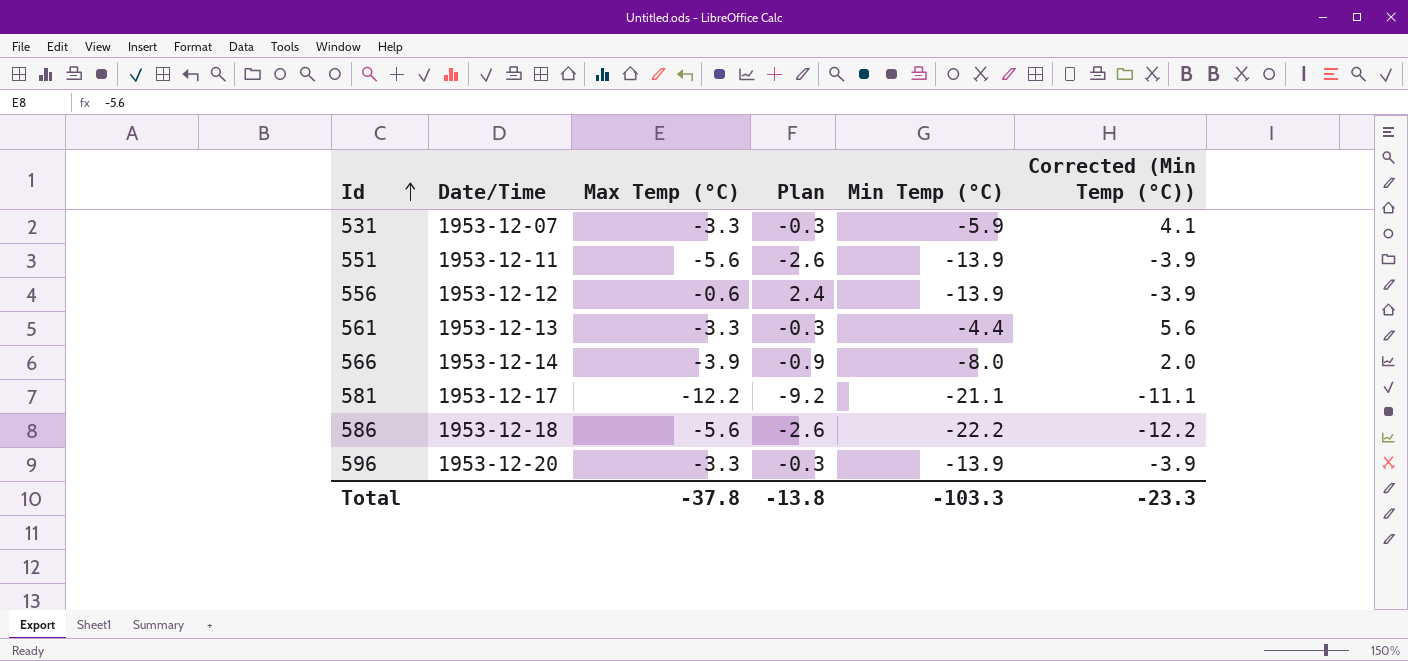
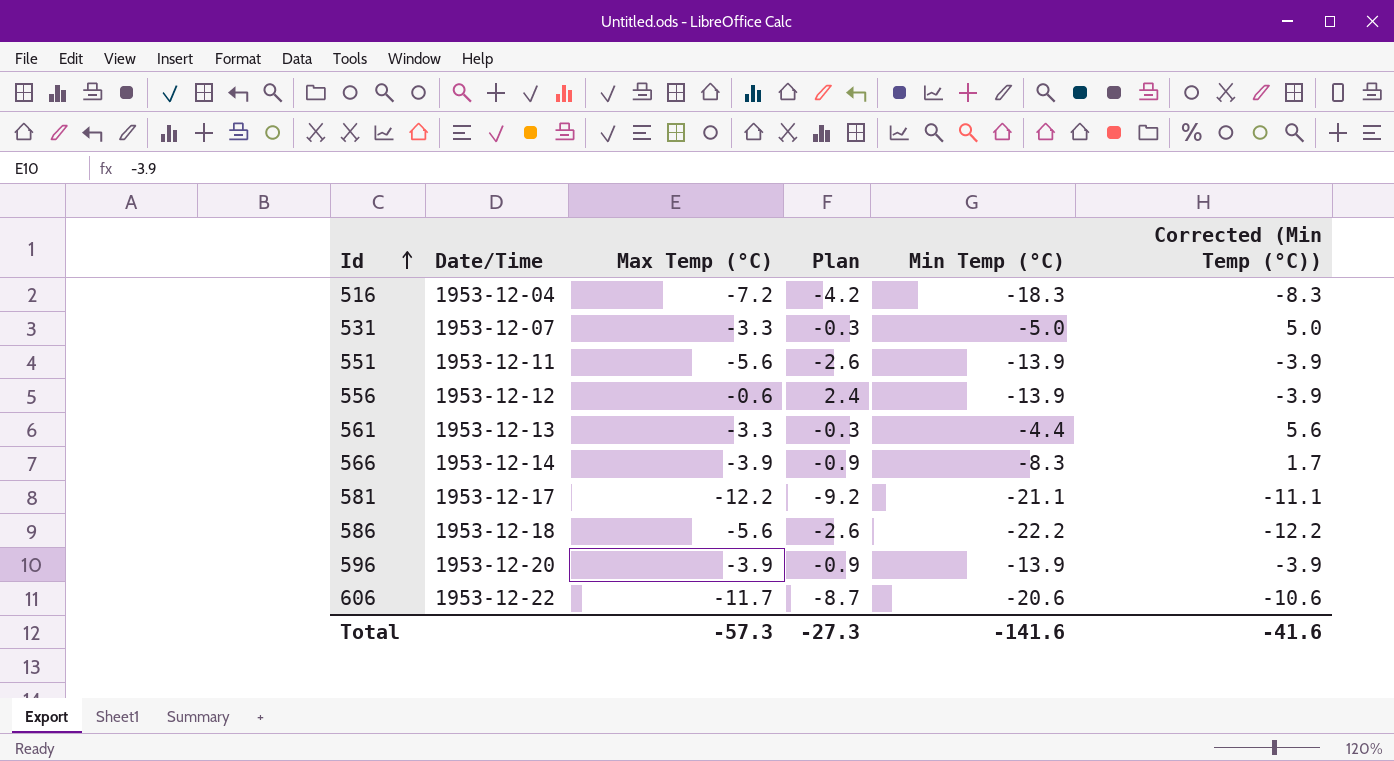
row 516: none -> 1953-12-04 | -7.2 | -4.2 | -18.3 | -8.3
531 | Min Temp (°C): -5.9 -> -5.0
531 | Corrected (Min Temp (°C)): 4.1 -> 5.0
566 | Min Temp (°C): -8.0 -> -8.3
566 | Corrected (Min Temp (°C)): 2.0 -> 1.7
596 | Max Temp (°C): -3.3 -> -3.9
596 | Plan: -0.3 -> -0.9
row 606: none -> 1953-12-22 | -11.7 | -8.7 | -20.6 | -10.6
Total | Max Temp (°C): -37.8 -> -57.3
Total | Plan: -13.8 -> -27.3
Total | Min Temp (°C): -103.3 -> -141.6
Total | Corrected (Min Temp (°C)): -23.3 -> -41.6

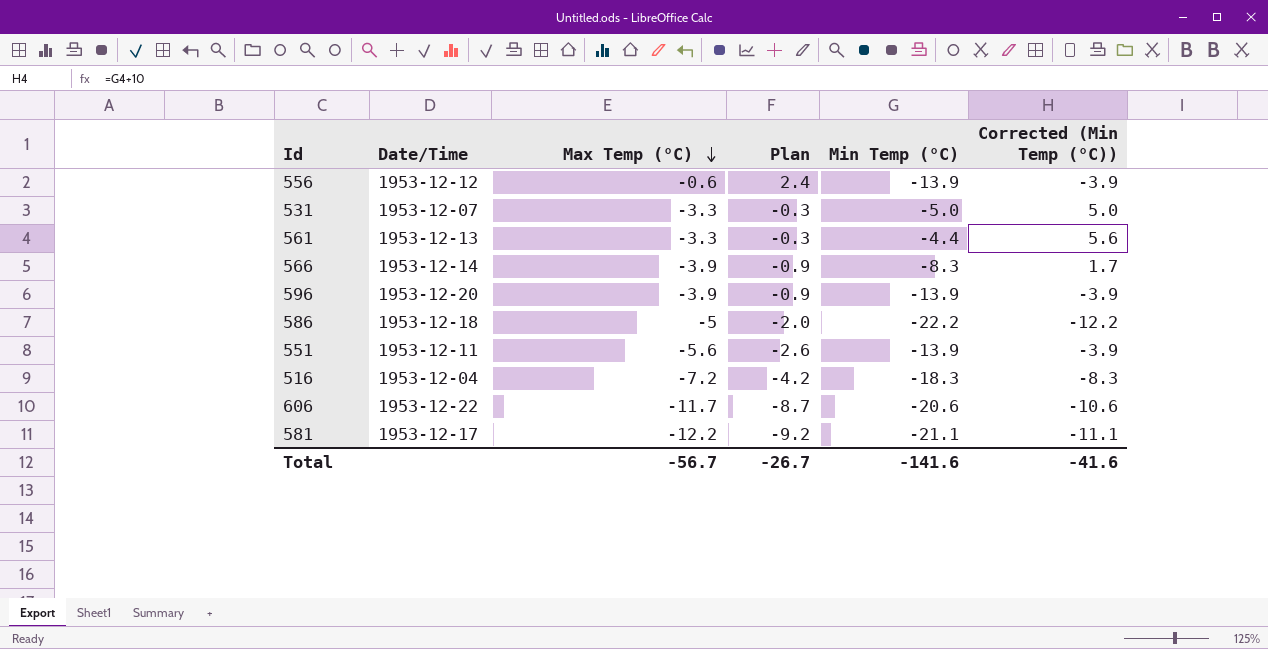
row order: Id ascending -> Max Temp (°C) descending
586 | Max Temp (°C): -5.6 -> -5
586 | Plan: -2.6 -> -2.0
Total | Max Temp (°C): -57.3 -> -56.7
Total | Plan: -27.3 -> -26.7

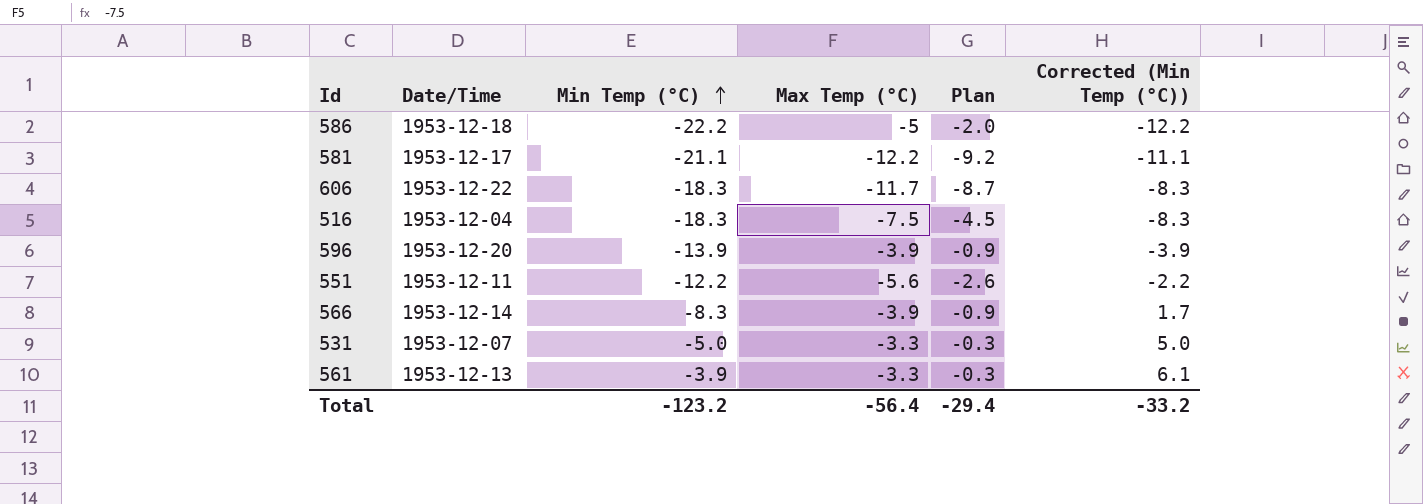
row order: Max Temp (°C) descending -> Min Temp (°C) ascending
column Min Temp (°C) | position: 5 -> 3
row 556: 1953-12-12 | -0.6 | 2.4 | -13.9 | -3.9 -> none
606 | Min Temp (°C): -20.6 -> -18.3
606 | Corrected (Min Temp (°C)): -10.6 -> -8.3
516 | Max Temp (°C): -7.2 -> -7.5
516 | Plan: -4.2 -> -4.5
551 | Min Temp (°C): -13.9 -> -12.2
551 | Corrected (Min Temp (°C)): -3.9 -> -2.2
561 | Min Temp (°C): -4.4 -> -3.9
561 | Corrected (Min Temp (°C)): 5.6 -> 6.1
Total | Min Temp (°C): -141.6 -> -123.2
Total | Max Temp (°C): -56.7 -> -56.4
Total | Plan: -26.7 -> -29.4
Total | Corrected (Min Temp (°C)): -41.6 -> -33.2

